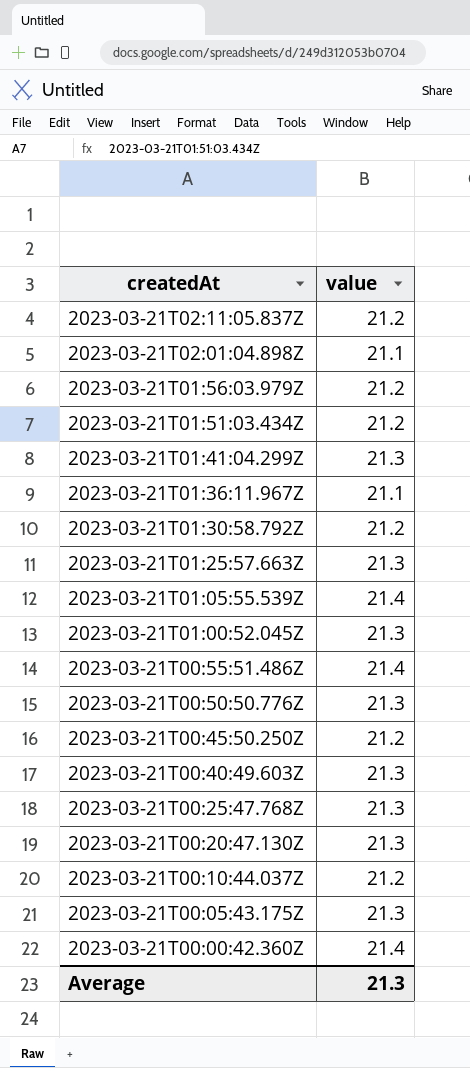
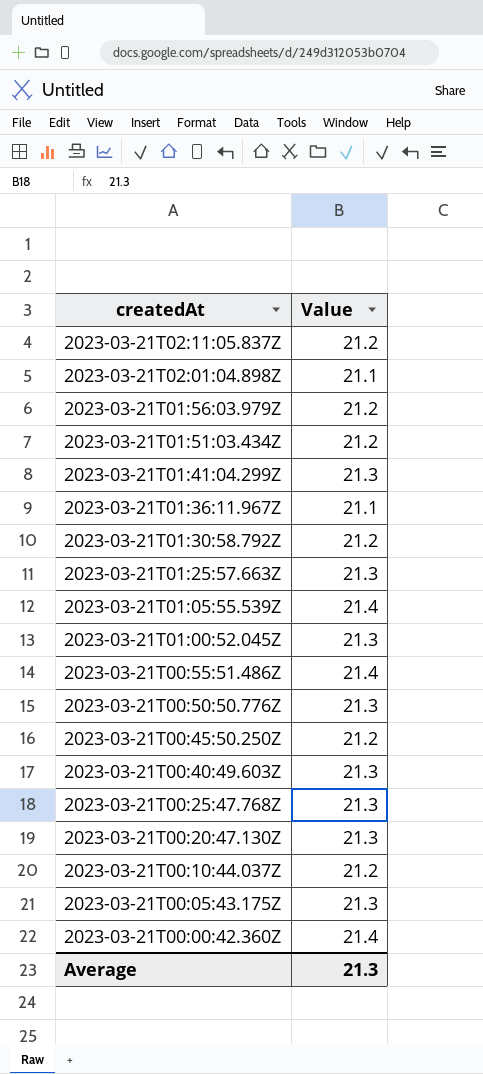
column name: value -> Value

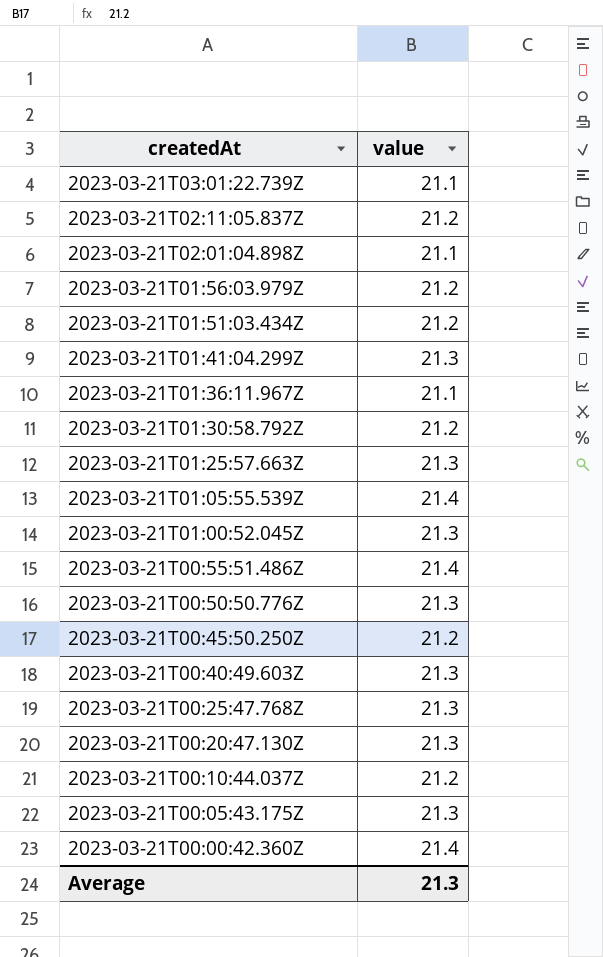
column name: Value -> value
row 2023-03-21T03:01:22.739Z: none -> 21.1

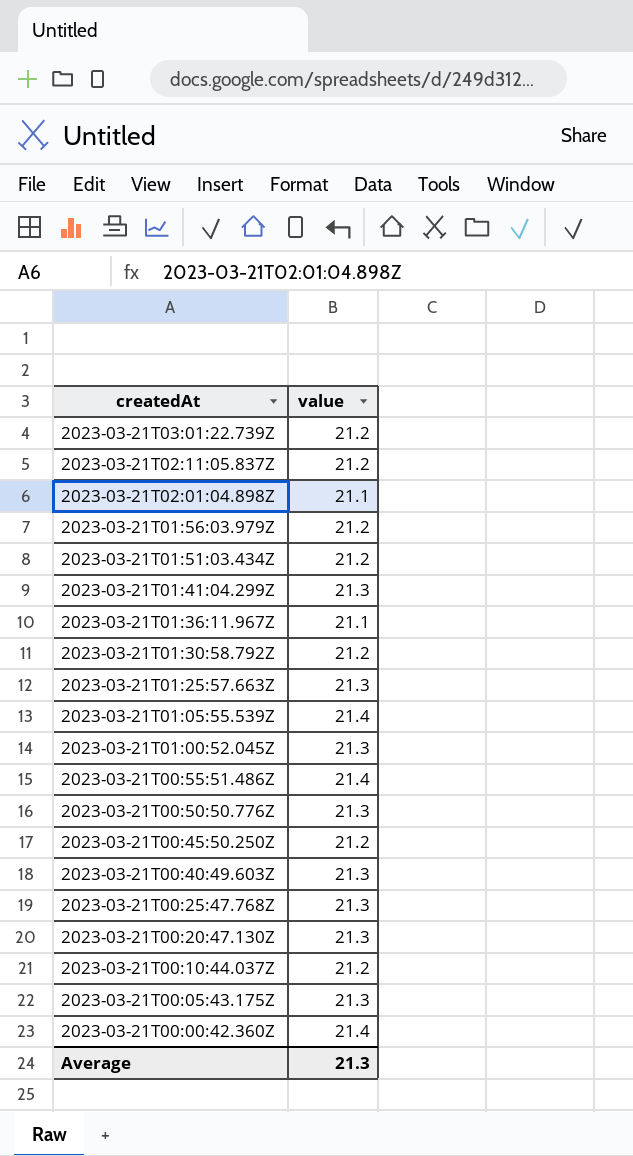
2023-03-21T03:01:22.739Z | value: 21.1 -> 21.2

